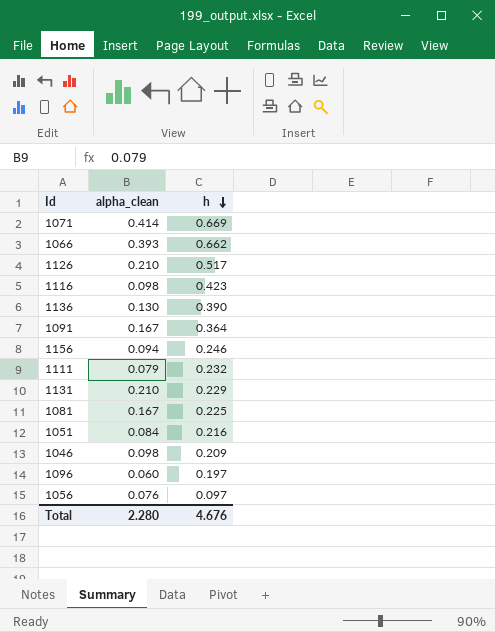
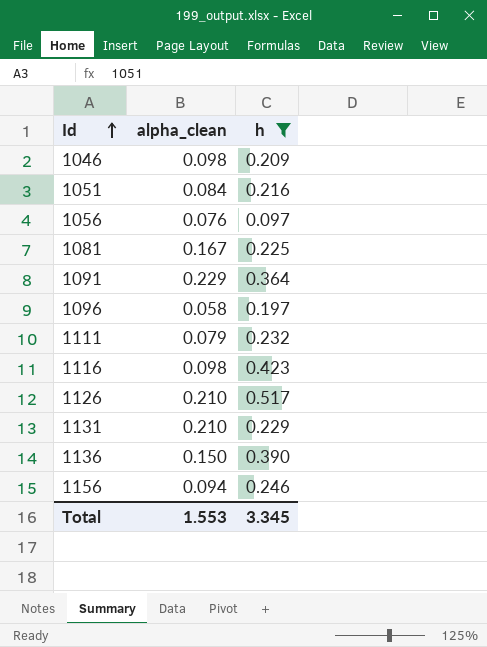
filter: none -> h <= 0.517
row order: h descending -> Id ascending
1091 | alpha_clean: 0.167 -> 0.229
1096 | alpha_clean: 0.060 -> 0.058
1136 | alpha_clean: 0.130 -> 0.150
Total | alpha_clean: 2.280 -> 1.553
Total | h: 4.676 -> 3.345

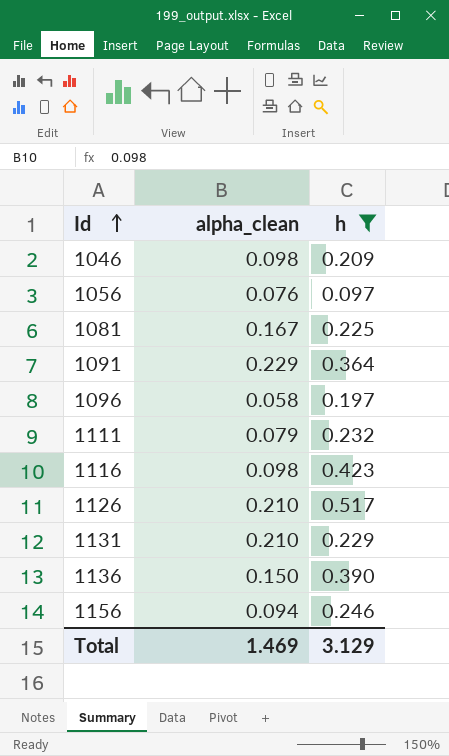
row 1051: 0.084 | 0.216 -> none
Total | alpha_clean: 1.553 -> 1.469
Total | h: 3.345 -> 3.129

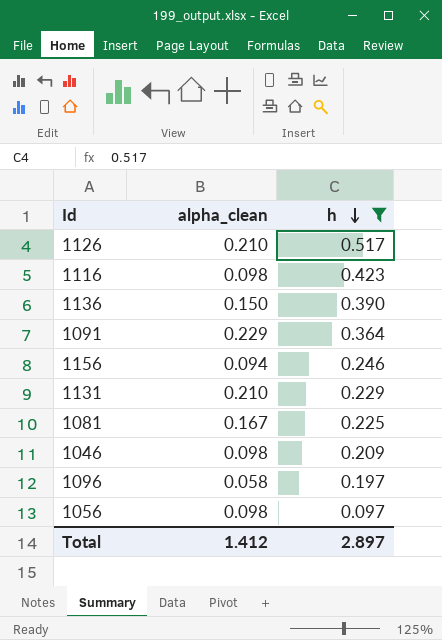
row order: Id ascending -> h descending
row 1111: 0.079 | 0.232 -> none
1056 | alpha_clean: 0.076 -> 0.098
Total | alpha_clean: 1.469 -> 1.412
Total | h: 3.129 -> 2.897

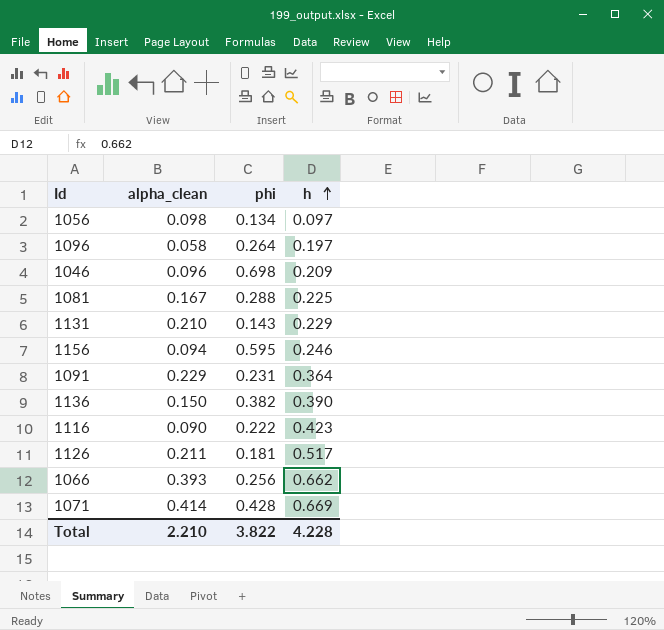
filter: h <= 0.517 -> none
row order: h descending -> h ascending
column phi | position: none -> 3
1046 | alpha_clean: 0.098 -> 0.096
1116 | alpha_clean: 0.098 -> 0.090
1126 | alpha_clean: 0.210 -> 0.211
Total | alpha_clean: 1.412 -> 2.210
Total | h: 2.897 -> 4.228

